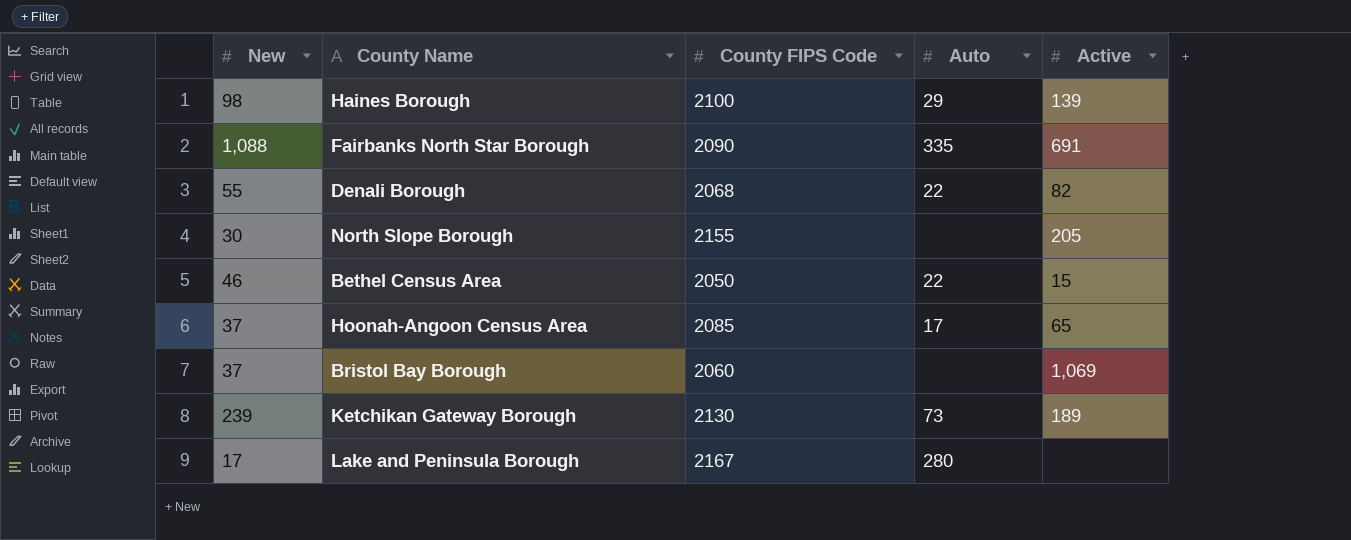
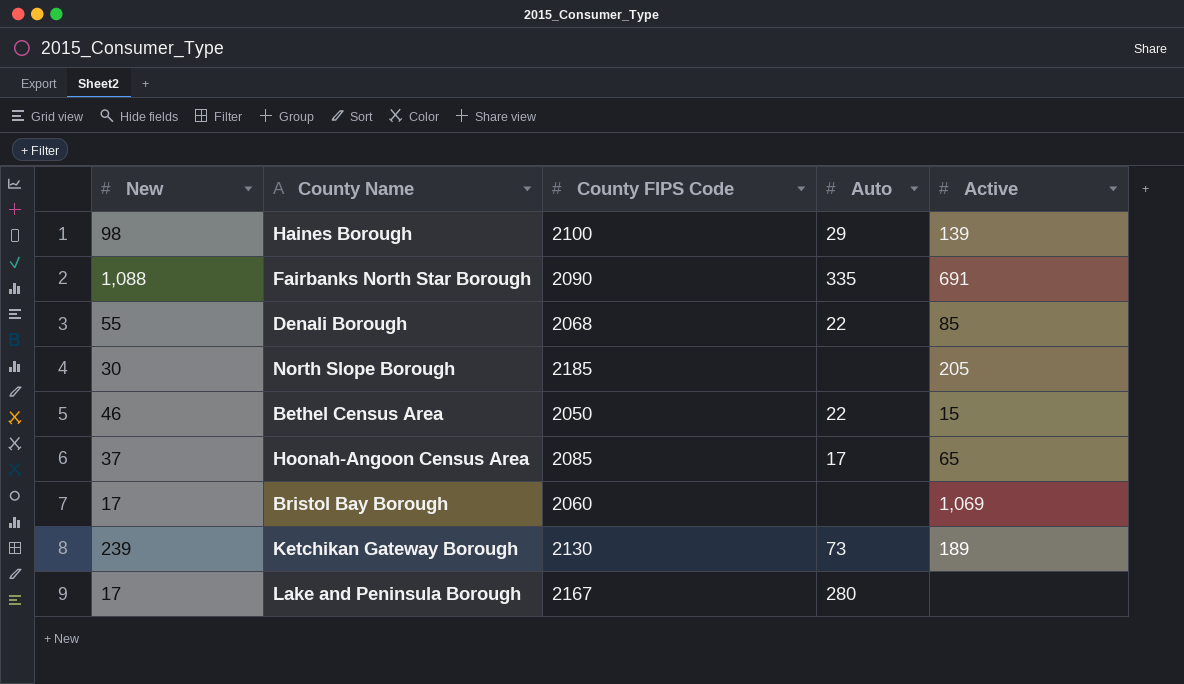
Denali Borough | Active: 82 -> 85
North Slope Borough | County FIPS Code: 2155 -> 2185
Bristol Bay Borough | New: 37 -> 17

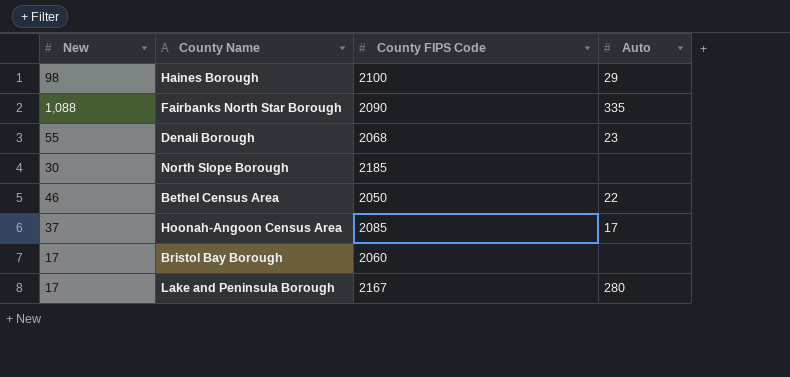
column Active | position: 5 -> none
row Ketchikan Gateway Borough: 239 | 2130 | 73 | 189 -> none
Denali Borough | Auto: 22 -> 23

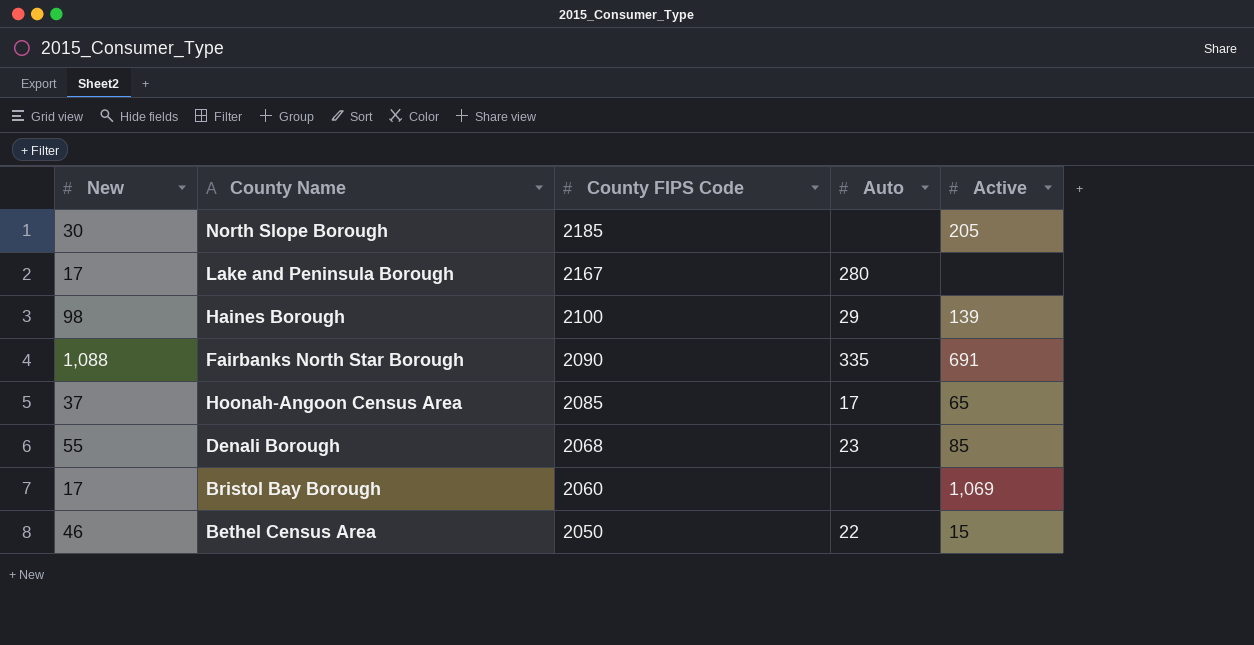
row order: none -> County FIPS Code descending
column Active | position: none -> 5

